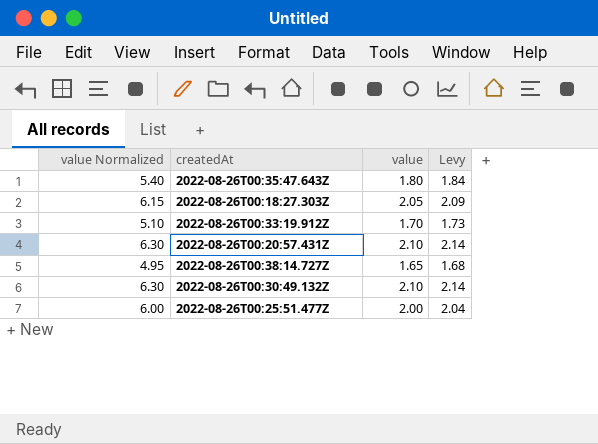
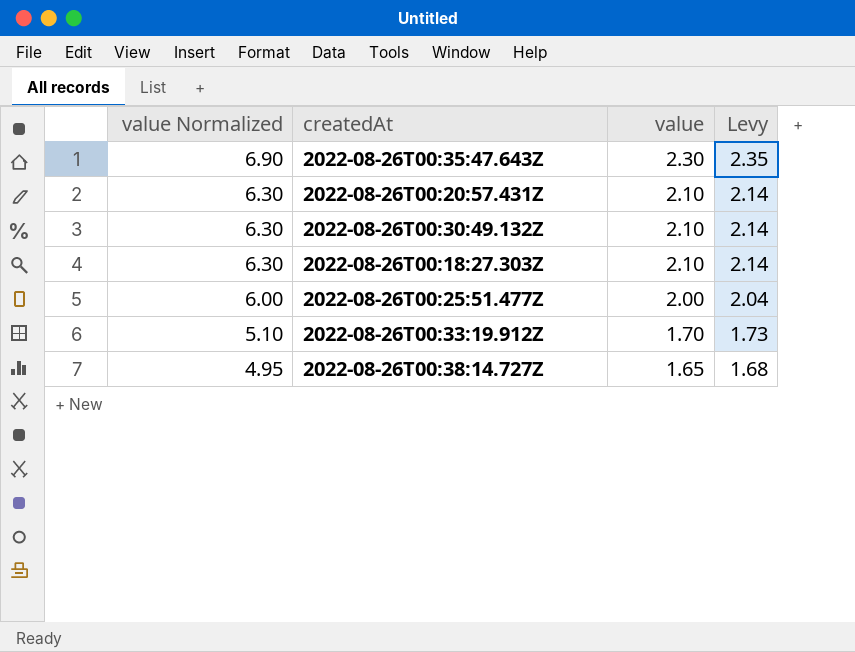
row order: none -> value Normalized descending
2022-08-26T00:35:47.643Z | value Normalized: 5.40 -> 6.90
2022-08-26T00:35:47.643Z | value: 1.80 -> 2.30
2022-08-26T00:35:47.643Z | Levy: 1.84 -> 2.35
2022-08-26T00:18:27.303Z | value Normalized: 6.15 -> 6.30
2022-08-26T00:18:27.303Z | value: 2.05 -> 2.10
2022-08-26T00:18:27.303Z | Levy: 2.09 -> 2.14

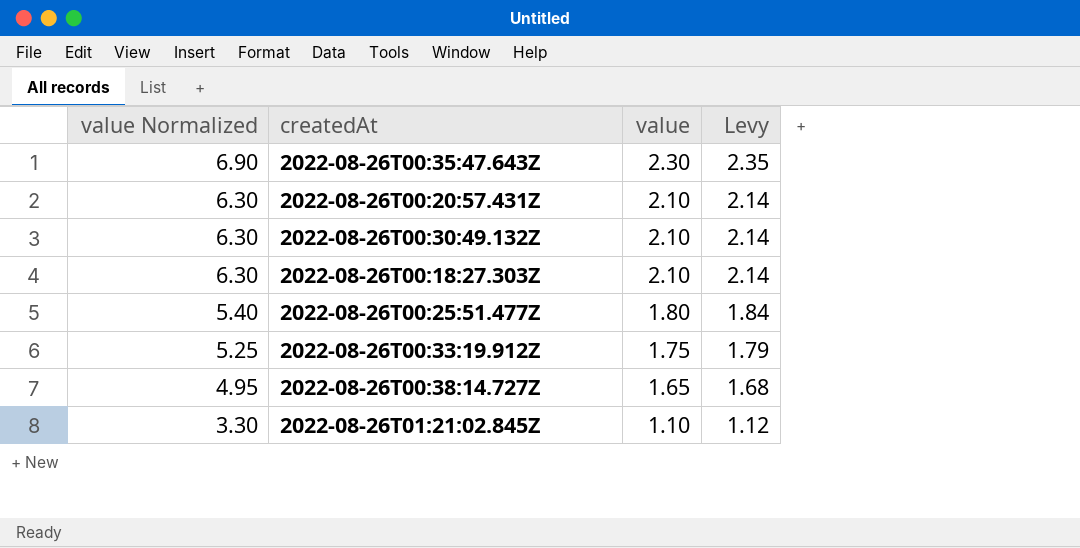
2022-08-26T00:25:51.477Z | value Normalized: 6.00 -> 5.40
2022-08-26T00:25:51.477Z | value: 2.00 -> 1.80
2022-08-26T00:25:51.477Z | Levy: 2.04 -> 1.84
2022-08-26T00:33:19.912Z | value Normalized: 5.10 -> 5.25
2022-08-26T00:33:19.912Z | value: 1.70 -> 1.75
2022-08-26T00:33:19.912Z | Levy: 1.73 -> 1.79
row 2022-08-26T01:21:02.845Z: none -> 3.30 | 1.10 | 1.12

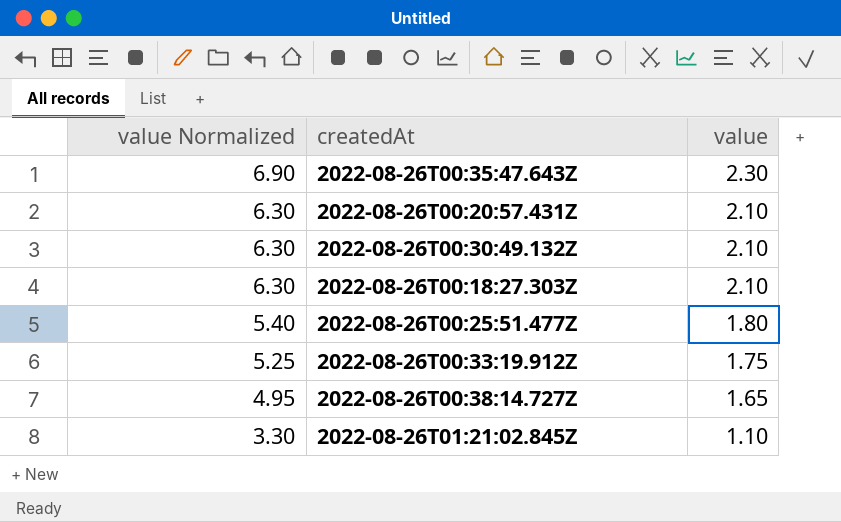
column Levy | formula: [value] * 1.02 -> none

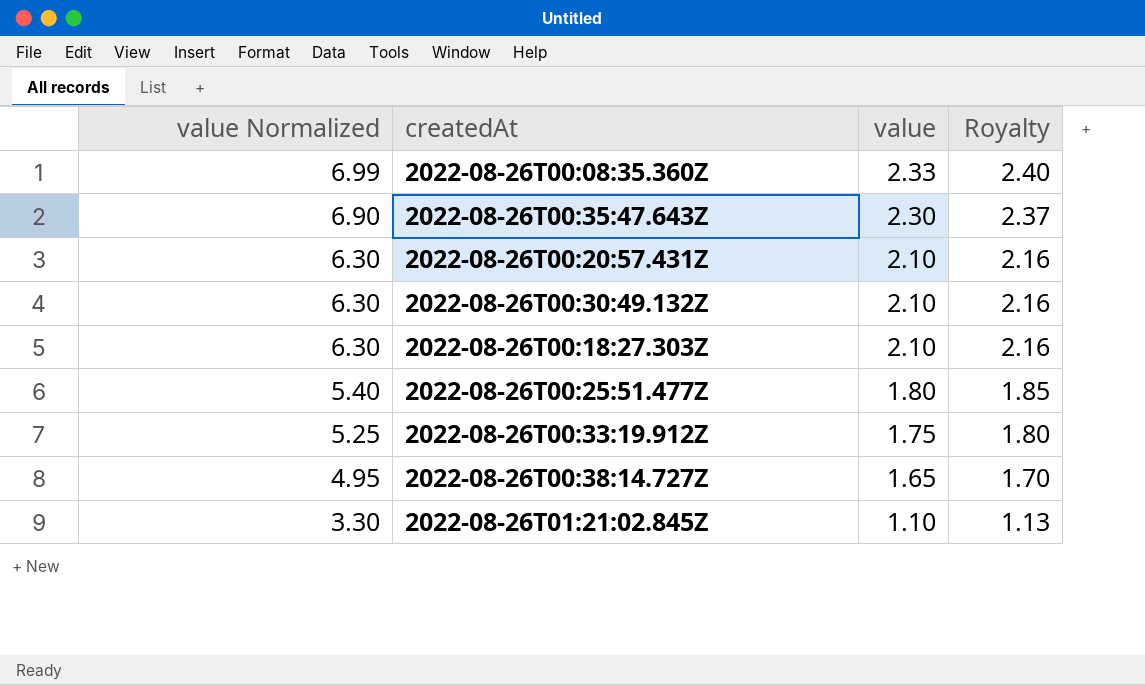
column Royalty | formula: none -> [value] * 1.03
row 2022-08-26T00:08:35.360Z: none -> 6.99 | 2.33 | 2.40

